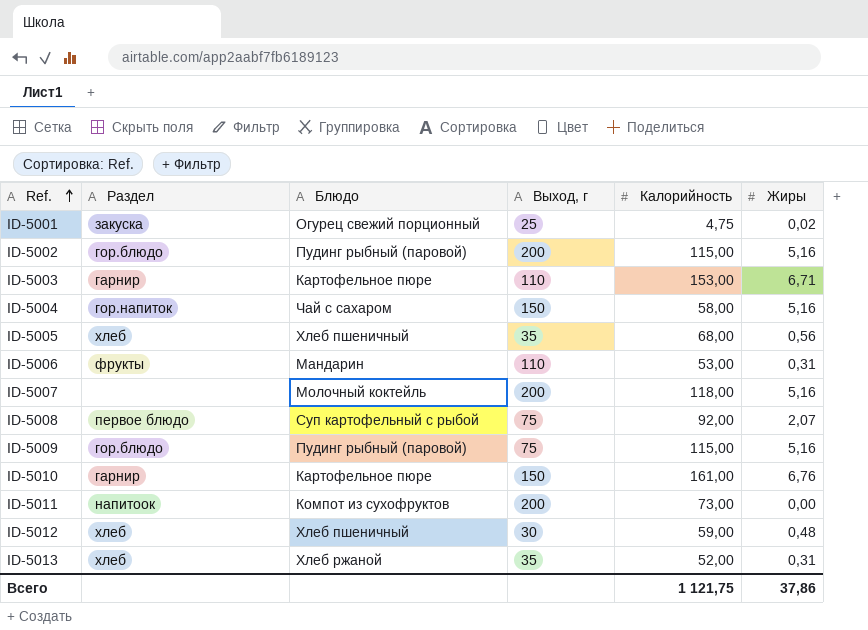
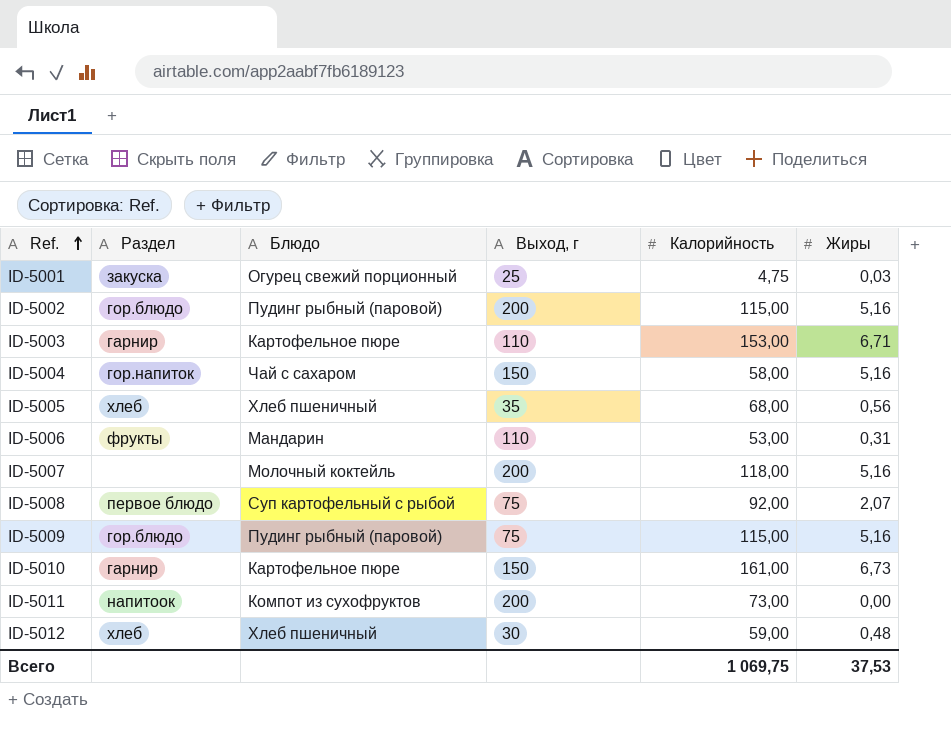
row ID-5013: хлеб | Хлеб ржаной | 35 | 52,00 | 0,31 -> none
ID-5001 | Жиры: 0,02 -> 0,03
ID-5010 | Жиры: 6,76 -> 6,73
Всего | Калорийность: 1 121,75 -> 1 069,75
Всего | Жиры: 37,86 -> 37,53

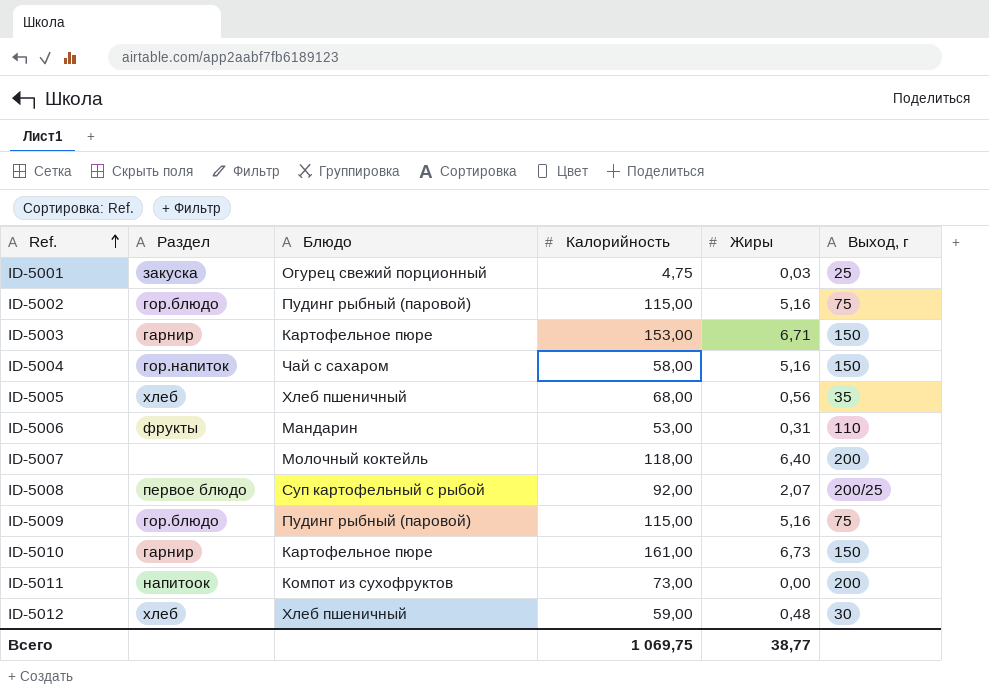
column Выход, г | position: 4 -> 6
ID-5002 | Выход, г: 200 -> 75
ID-5003 | Выход, г: 110 -> 150
ID-5007 | Жиры: 5,16 -> 6,40
ID-5008 | Выход, г: 75 -> 200/25
Всего | Жиры: 37,53 -> 38,77

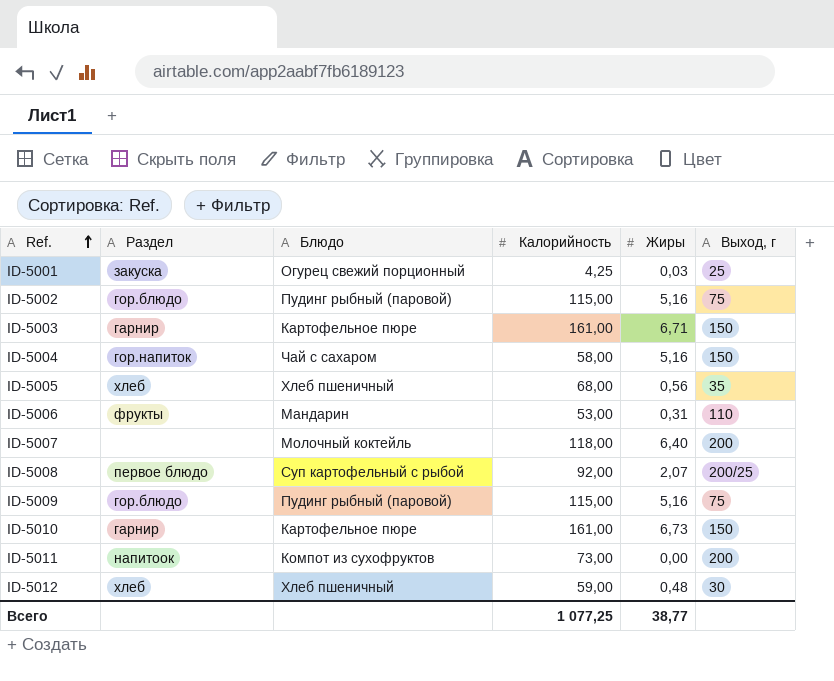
ID-5001 | Калорийность: 4,75 -> 4,25
ID-5003 | Калорийность: 153,00 -> 161,00
Всего | Калорийность: 1 069,75 -> 1 077,25

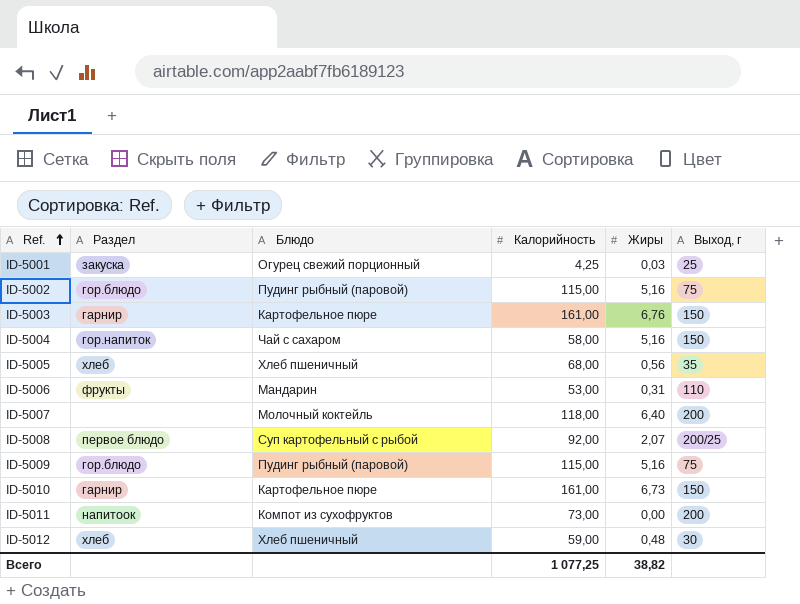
ID-5003 | Жиры: 6,71 -> 6,76
Всего | Жиры: 38,77 -> 38,82

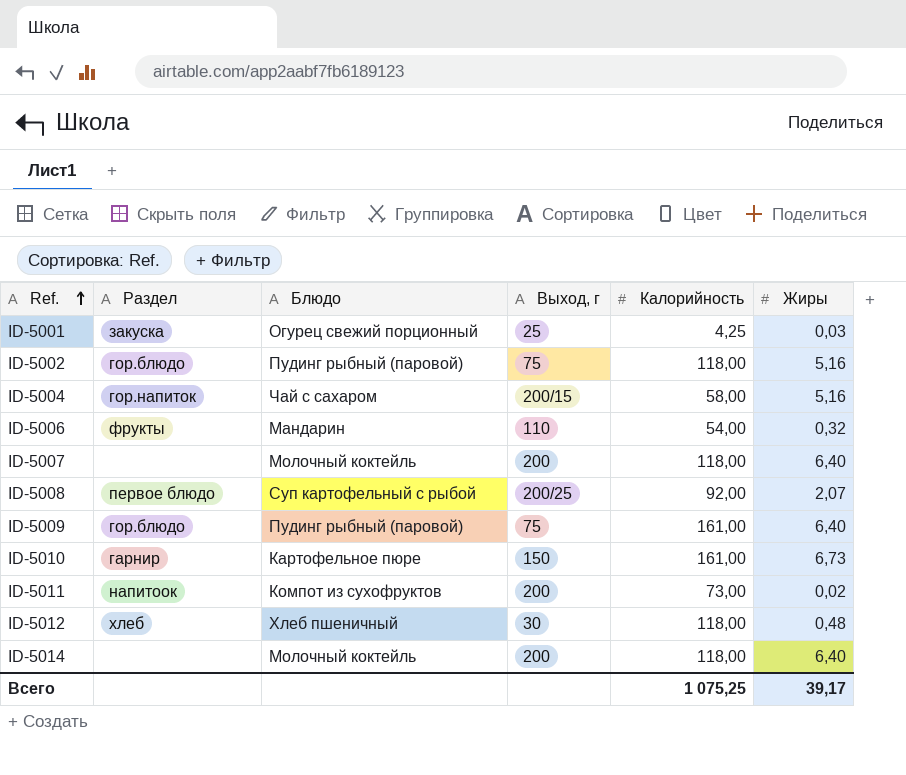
column Выход, г | position: 6 -> 4
row ID-5003: гарнир | Картофельное пюре | 161,00 | 6,76 | 150 -> none
row ID-5005: хлеб | Хлеб пшеничный | 68,00 | 0,56 | 35 -> none
ID-5002 | Калорийность: 115,00 -> 118,00
ID-5004 | Выход, г: 150 -> 200/15
ID-5006 | Калорийность: 53,00 -> 54,00
ID-5006 | Жиры: 0,31 -> 0,32
ID-5009 | Калорийность: 115,00 -> 161,00
ID-5009 | Жиры: 5,16 -> 6,40
ID-5011 | Жиры: 0,00 -> 0,02
ID-5012 | Калорийность: 59,00 -> 118,00
row ID-5014: none -> none | Молочный коктейль | 200 | 118,00 | 6,40
Всего | Калорийность: 1 077,25 -> 1 075,25
Всего | Жиры: 38,82 -> 39,17

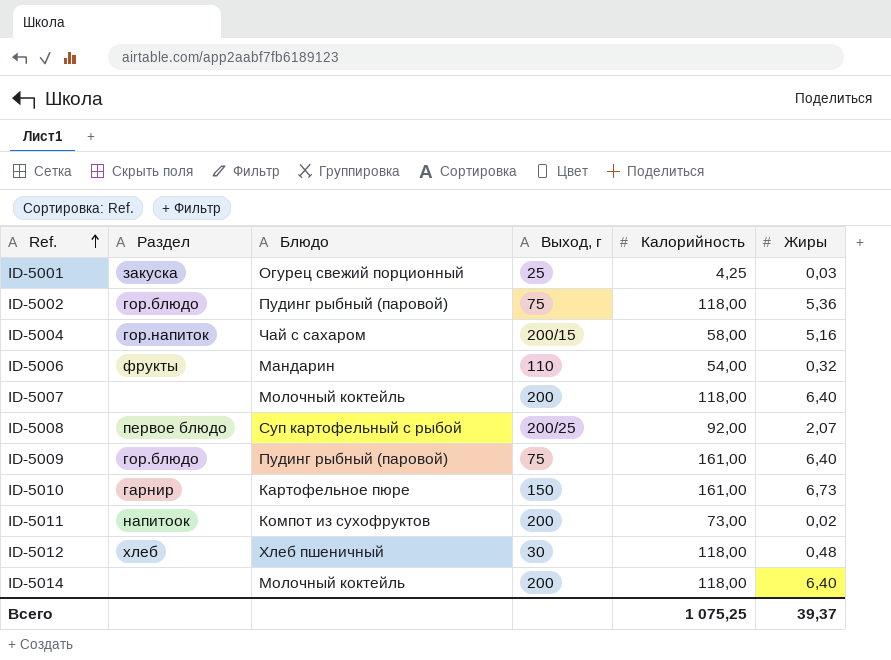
ID-5002 | Жиры: 5,16 -> 5,36
Всего | Жиры: 39,17 -> 39,37

